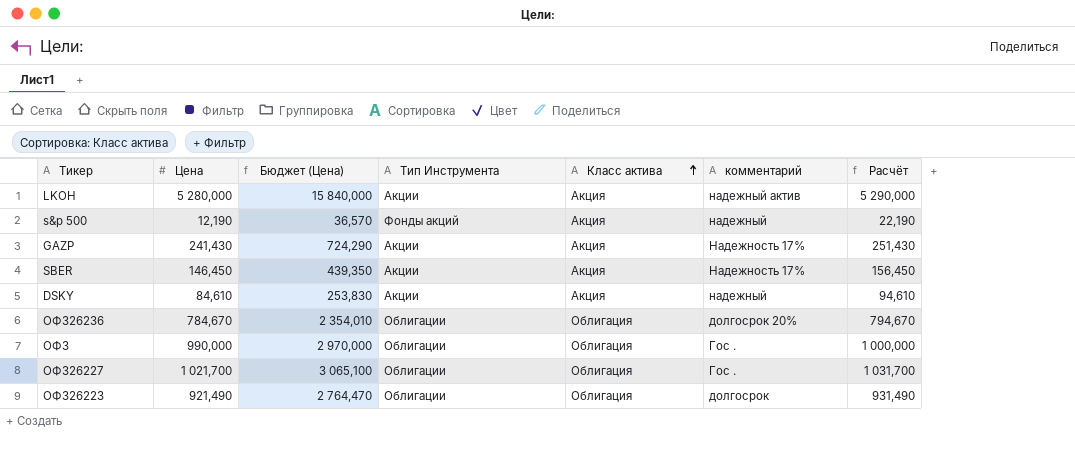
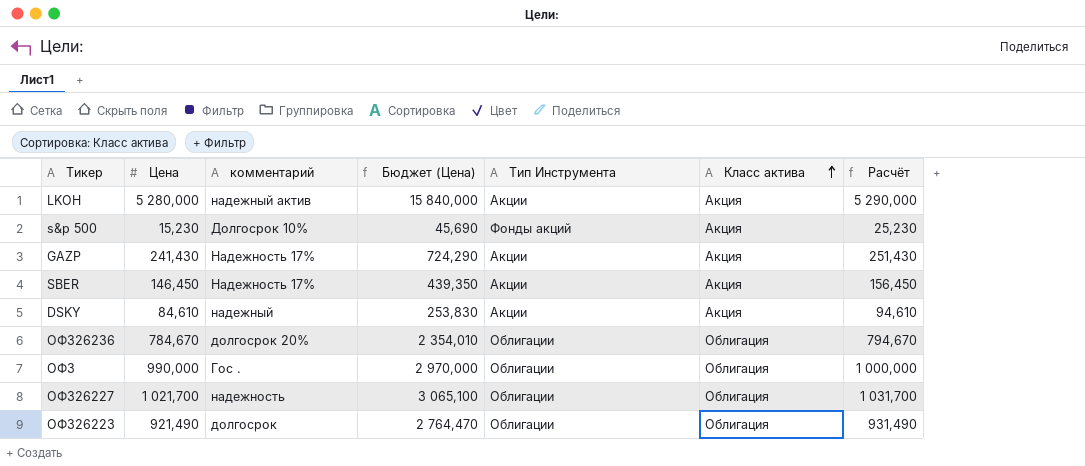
column комментарий | position: 6 -> 3
s&p 500 | Цена: 12,190 -> 15,230
s&p 500 | комментарий: надежный -> Долгосрок 10%
s&p 500 | Бюджет (Цена): 36,570 -> 45,690
s&p 500 | Расчёт: 22,190 -> 25,230
ОФЗ26227 | комментарий: Гос . -> надежность

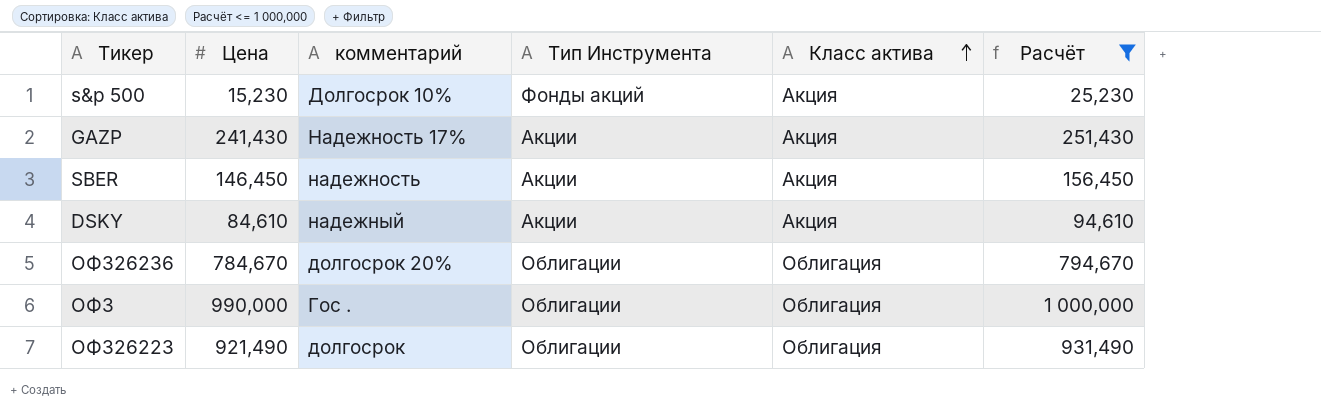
filter: none -> Расчёт <= 1 000,000
column Бюджет (Цена) | formula: [Цена] * 3 -> none
SBER | комментарий: Надежность 17% -> надежность

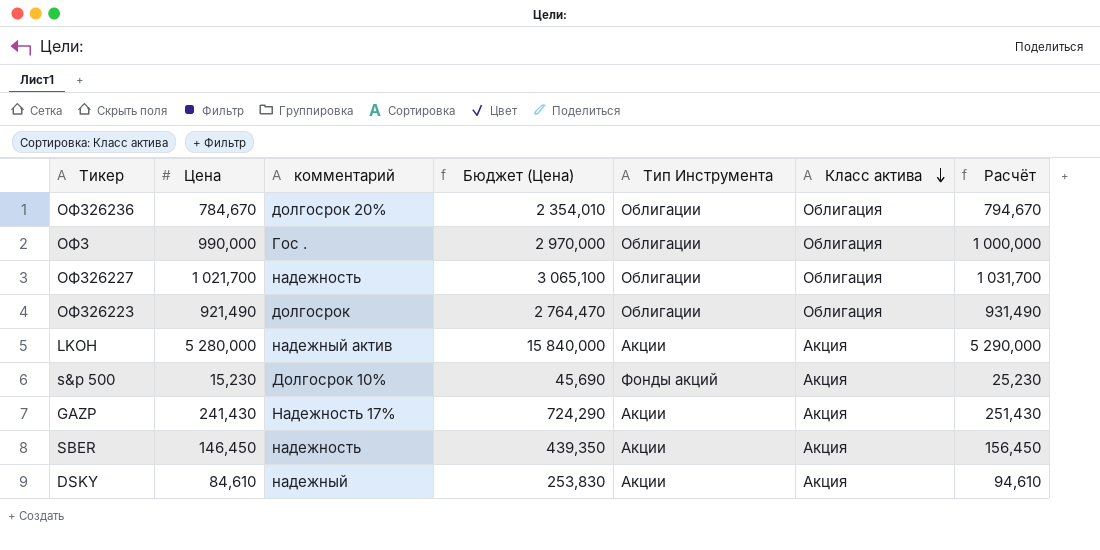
filter: Расчёт <= 1 000,000 -> none
row order: Класс актива ascending -> Класс актива descending
column Бюджет (Цена) | formula: none -> [Цена] * 3

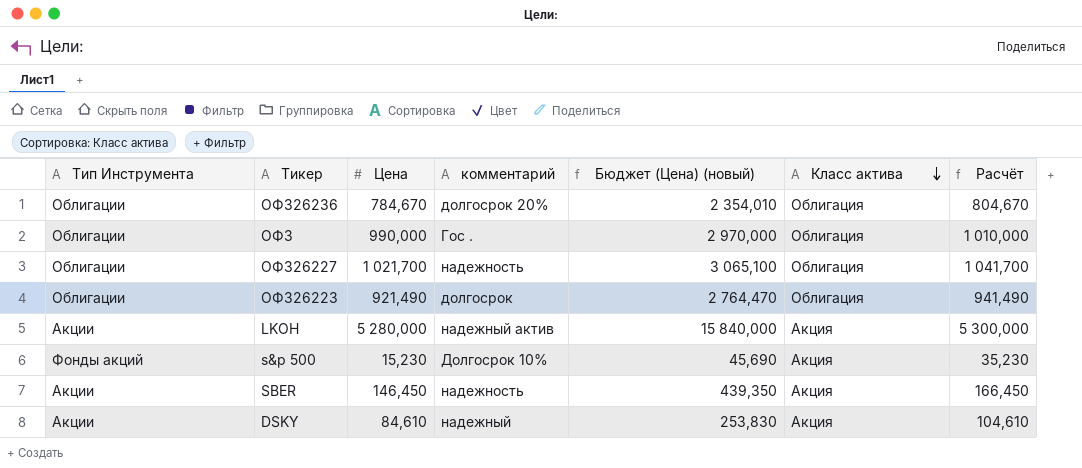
column Тип Инструмента | position: 5 -> 1
column name: Бюджет (Цена) -> Бюджет (Цена) (новый)
column Расчёт | formula: [Цена] + 10 -> [Цена] + 20
row GAZP: 241,430 | Надежность 17% | 724,290 | Акции | Акция | 251,430 -> none

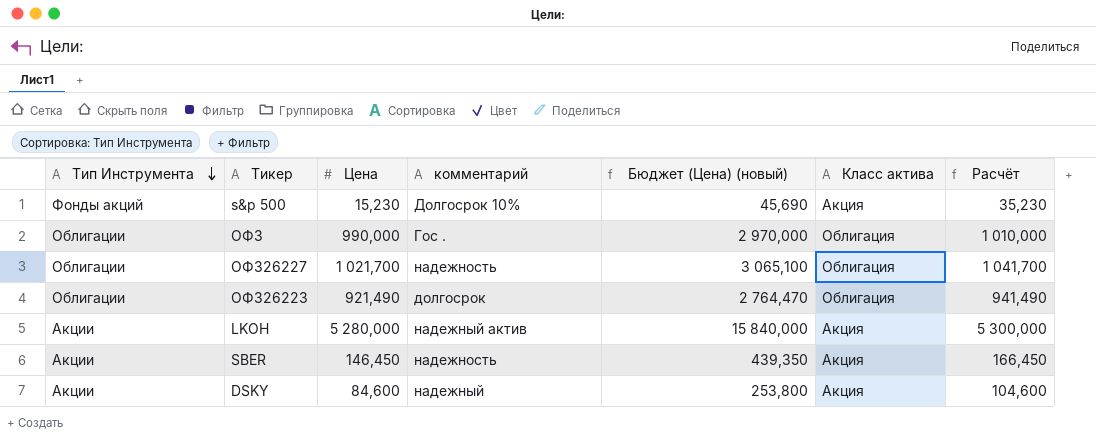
row order: Класс актива descending -> Тип Инструмента descending
row ОФЗ26236: Облигации | 784,670 | долгосрок 20% | 2 354,010 | Облигация | 804,670 -> none
DSKY | Цена: 84,610 -> 84,600
DSKY | Бюджет (Цена) (новый): 253,830 -> 253,800
DSKY | Расчёт: 104,610 -> 104,600

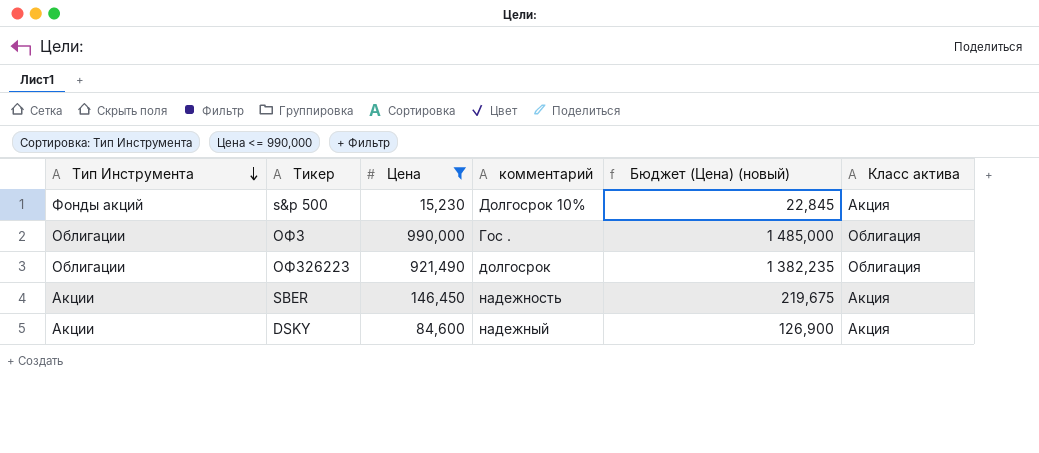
filter: none -> Цена <= 990,000
column Расчёт | formula: [Цена] + 20 -> none
column Бюджет (Цена) (новый) | formula: [Цена] * 3 -> [Цена] * 1,5

